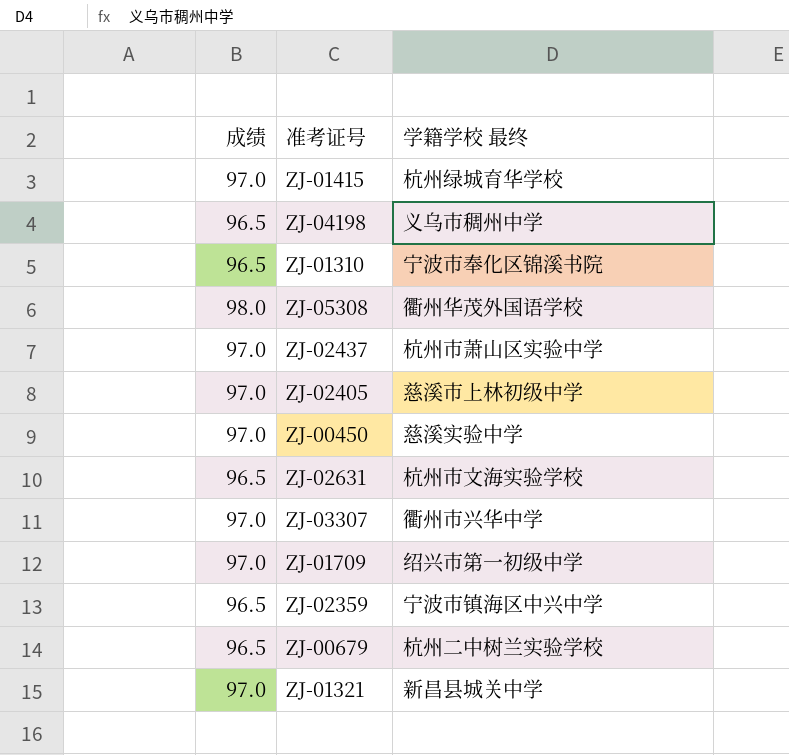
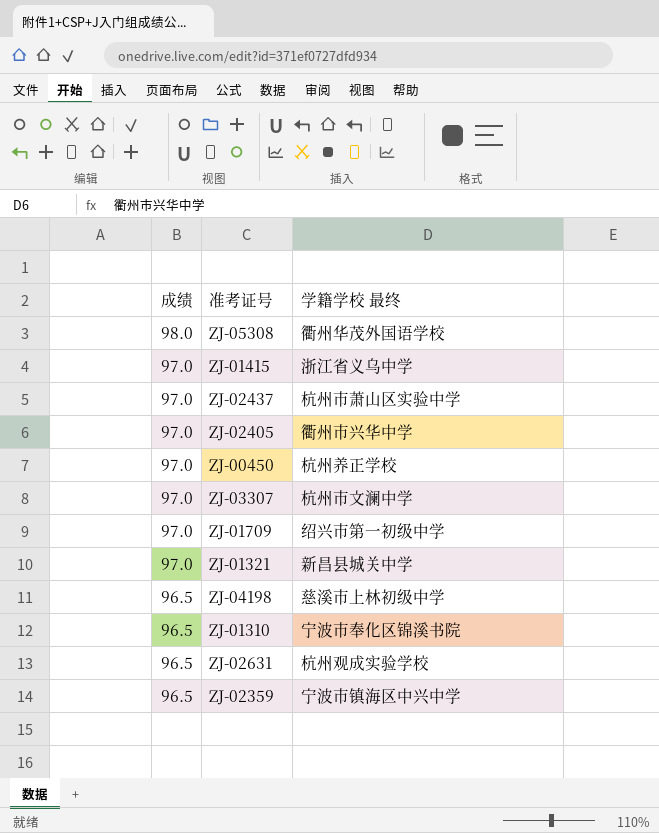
row order: none -> 成绩 descending
row ZJ-00679: 96.5 | 杭州二中树兰实验学校 -> none
ZJ-01415 | 学籍学校 最终: 杭州绿城育华学校 -> 浙江省义乌中学
ZJ-02405 | 学籍学校 最终: 慈溪市上林初级中学 -> 衢州市兴华中学
ZJ-00450 | 学籍学校 最终: 慈溪实验中学 -> 杭州养正学校
ZJ-03307 | 学籍学校 最终: 衢州市兴华中学 -> 杭州市文澜中学
ZJ-04198 | 学籍学校 最终: 义乌市稠州中学 -> 慈溪市上林初级中学
ZJ-02631 | 学籍学校 最终: 杭州市文海实验学校 -> 杭州观成实验学校

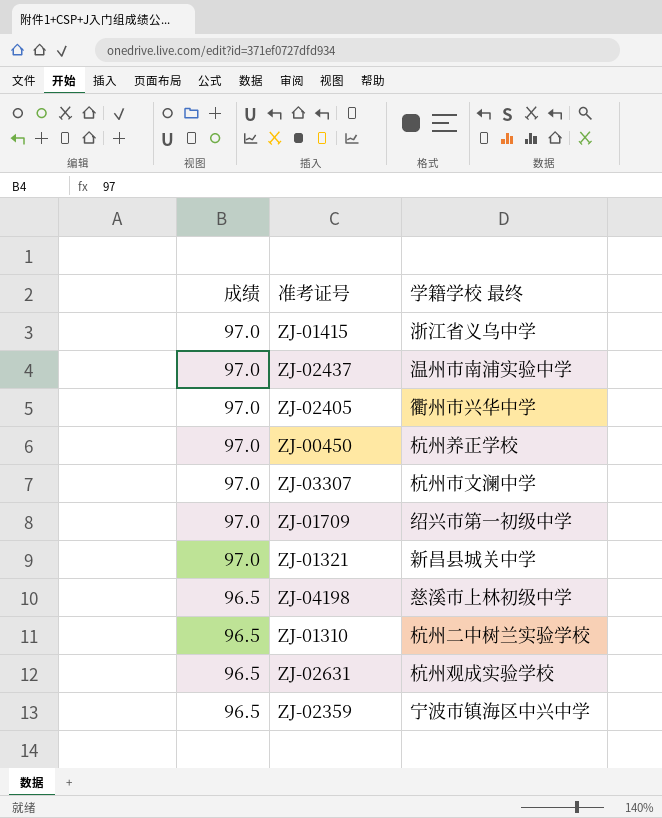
row ZJ-05308: 98.0 | 衢州华茂外国语学校 -> none
ZJ-02437 | 学籍学校 最终: 杭州市萧山区实验中学 -> 温州市南浦实验中学
ZJ-01310 | 学籍学校 最终: 宁波市奉化区锦溪书院 -> 杭州二中树兰实验学校

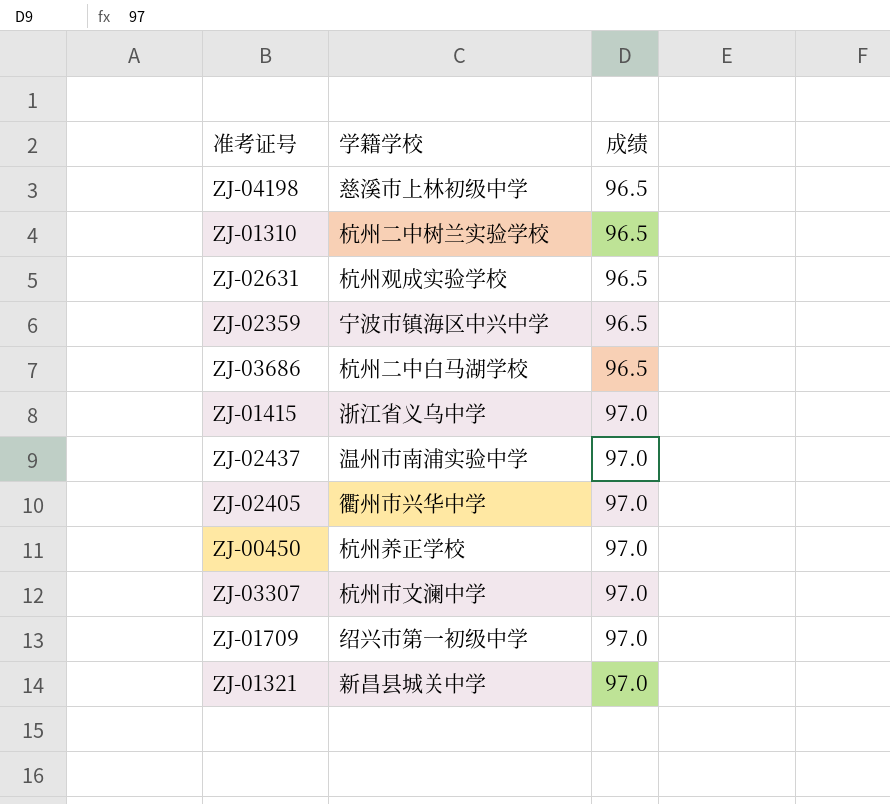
row order: 成绩 descending -> 成绩 ascending
column name: 学籍学校 最终 -> 学籍学校
column 成绩 | position: 1 -> 3
row ZJ-03686: none -> 杭州二中白马湖学校 | 96.5

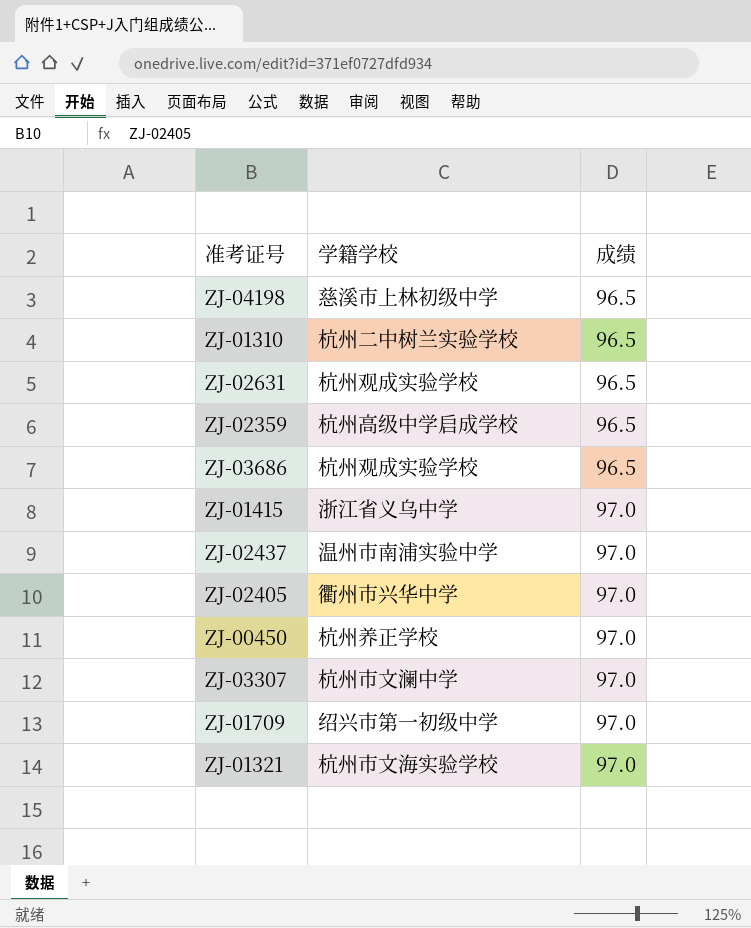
ZJ-02359 | 学籍学校: 宁波市镇海区中兴中学 -> 杭州高级中学启成学校
ZJ-03686 | 学籍学校: 杭州二中白马湖学校 -> 杭州观成实验学校
ZJ-01321 | 学籍学校: 新昌县城关中学 -> 杭州市文海实验学校

